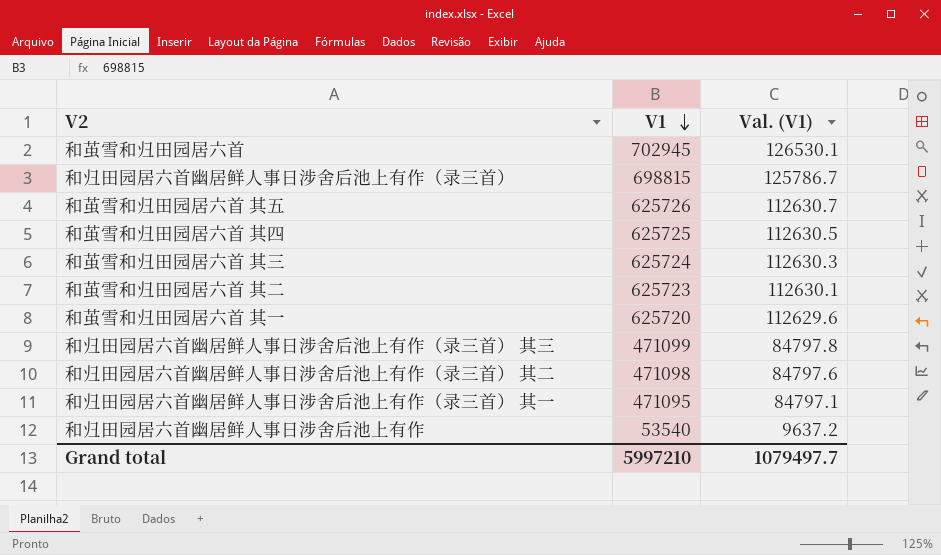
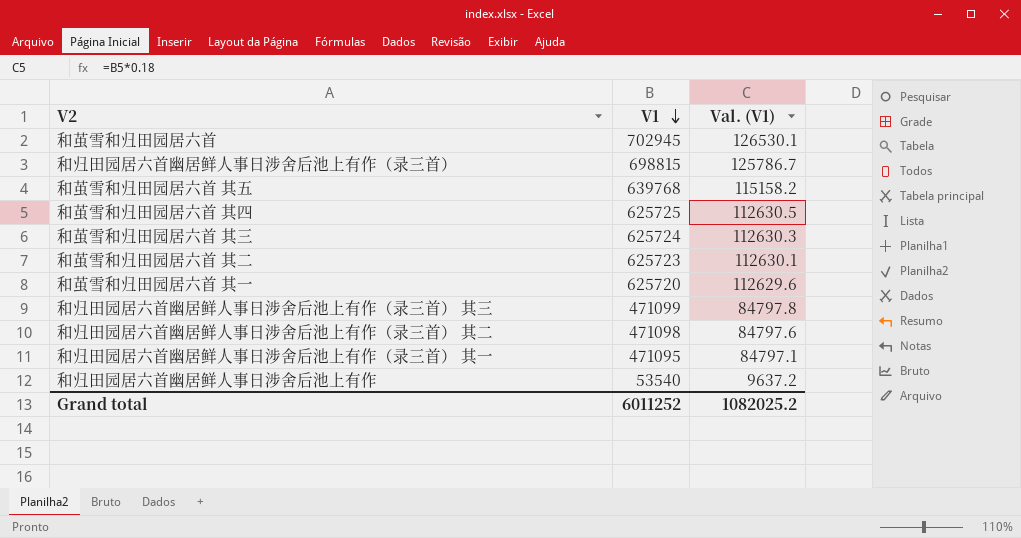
和茧雪和归田园居六首 其五 | V1: 625726 -> 639768
和茧雪和归田园居六首 其五 | Val. (V1): 112630.7 -> 115158.2
Grand total | V1: 5997210 -> 6011252
Grand total | Val. (V1): 1079497.7 -> 1082025.2

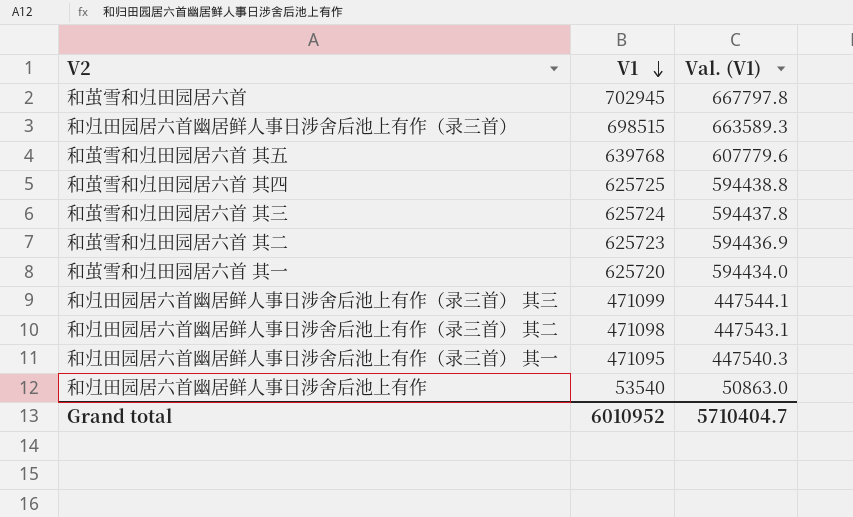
column Val. (V1) | formula: [V1] * 0.18 -> [V1] * 0.95
和归田园居六首幽居鲜人事日涉舍后池上有作（录三首） | V1: 698815 -> 698515
Grand total | V1: 6011252 -> 6010952
Grand total | Val. (V1): 1082025.2 -> 5710404.7

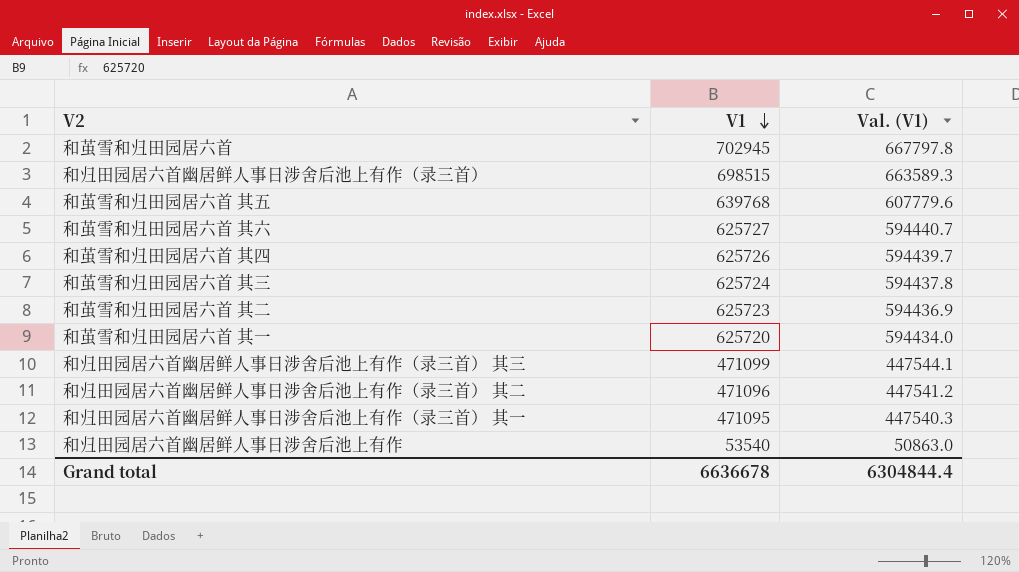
row 和茧雪和归田园居六首 其六: none -> 625727 | 594440.7
和茧雪和归田园居六首 其四 | V1: 625725 -> 625726
和茧雪和归田园居六首 其四 | Val. (V1): 594438.8 -> 594439.7
和归田园居六首幽居鲜人事日涉舍后池上有作（录三首） 其二 | V1: 471098 -> 471096
和归田园居六首幽居鲜人事日涉舍后池上有作（录三首） 其二 | Val. (V1): 447543.1 -> 447541.2
Grand total | V1: 6010952 -> 6636678
Grand total | Val. (V1): 5710404.7 -> 6304844.4

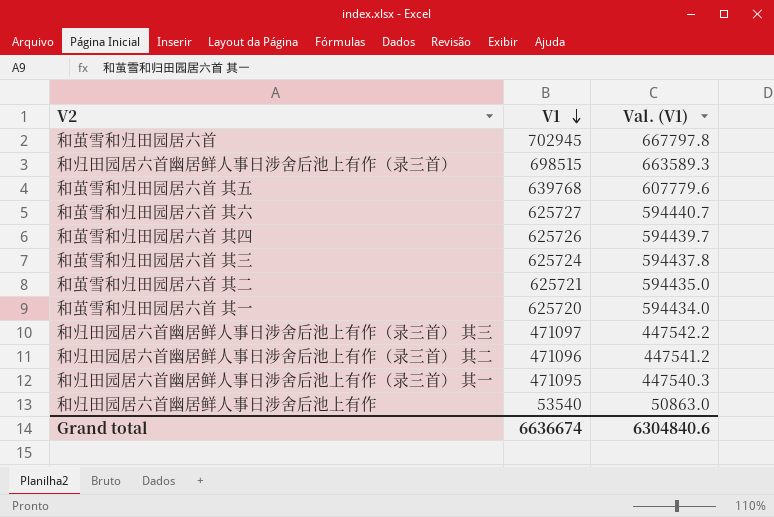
和茧雪和归田园居六首 其二 | V1: 625723 -> 625721
和茧雪和归田园居六首 其二 | Val. (V1): 594436.9 -> 594435.0
和归田园居六首幽居鲜人事日涉舍后池上有作（录三首） 其三 | V1: 471099 -> 471097
和归田园居六首幽居鲜人事日涉舍后池上有作（录三首） 其三 | Val. (V1): 447544.1 -> 447542.2
Grand total | V1: 6636678 -> 6636674
Grand total | Val. (V1): 6304844.4 -> 6304840.6

